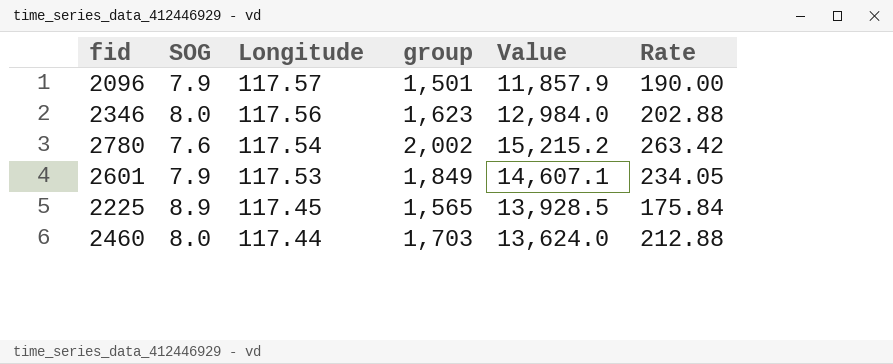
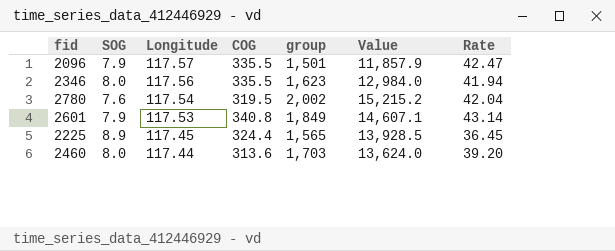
column COG | position: none -> 4
column Rate | formula: [group] / [SOG] -> [COG] / [SOG]

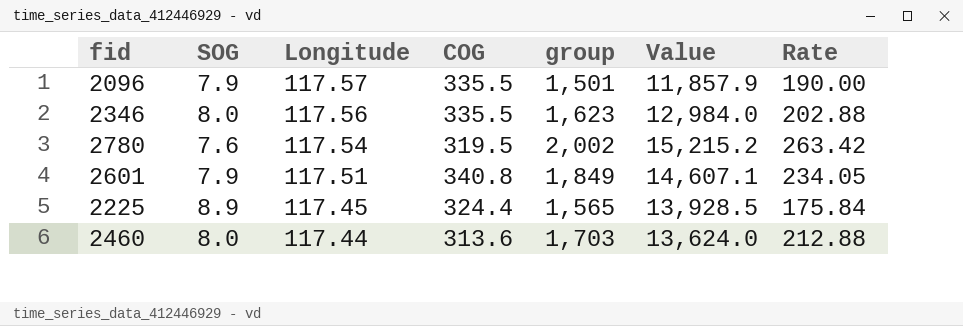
column Rate | formula: [COG] / [SOG] -> [group] / [SOG]
2601 | Longitude: 117.53 -> 117.51

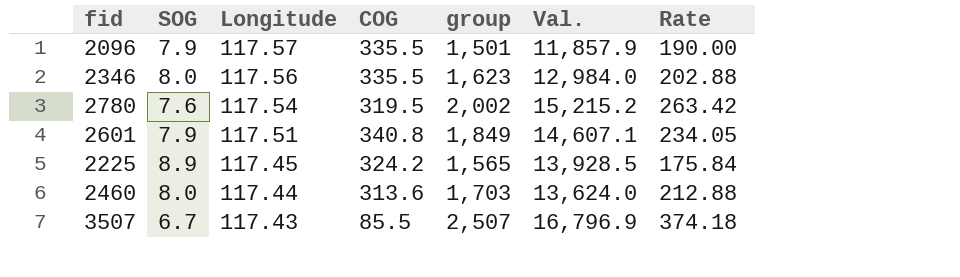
column name: Value -> Val.
2225 | COG: 324.4 -> 324.2
row 3507: none -> 6.7 | 117.43 | 85.5 | 2,507 | 16,796.9 | 374.18

